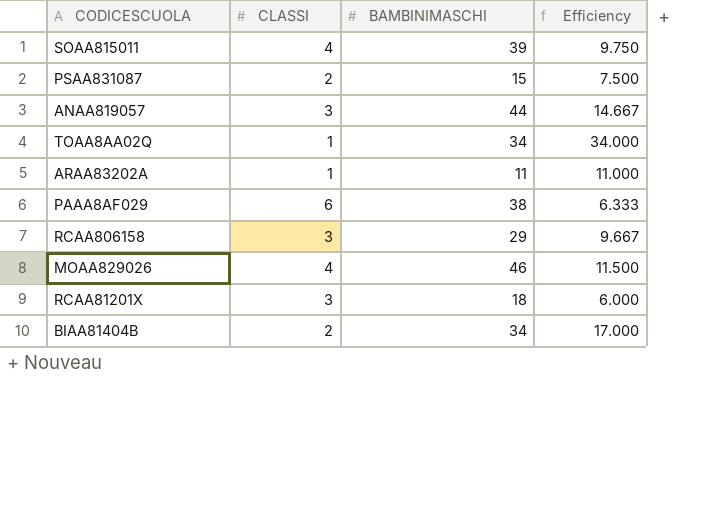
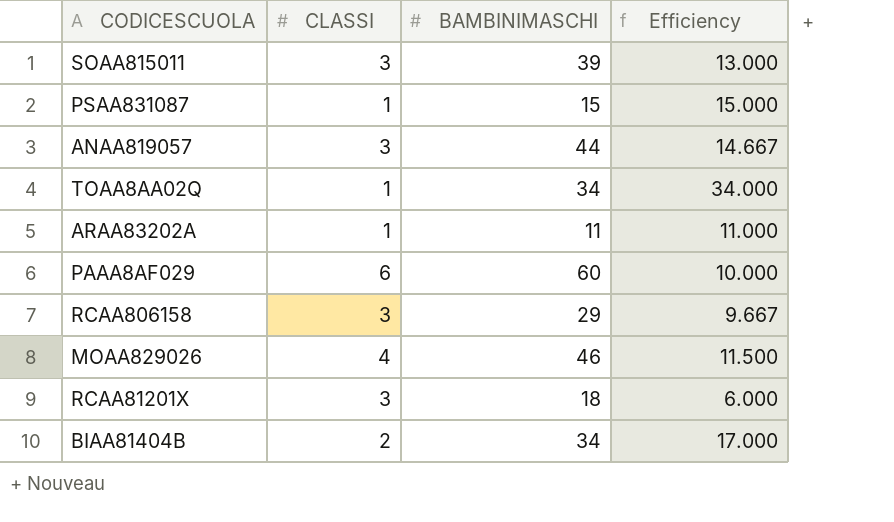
SOAA815011 | CLASSI: 4 -> 3
SOAA815011 | Efficiency: 9.750 -> 13.000
PSAA831087 | CLASSI: 2 -> 1
PSAA831087 | Efficiency: 7.500 -> 15.000
PAAA8AF029 | BAMBINIMASCHI: 38 -> 60
PAAA8AF029 | Efficiency: 6.333 -> 10.000

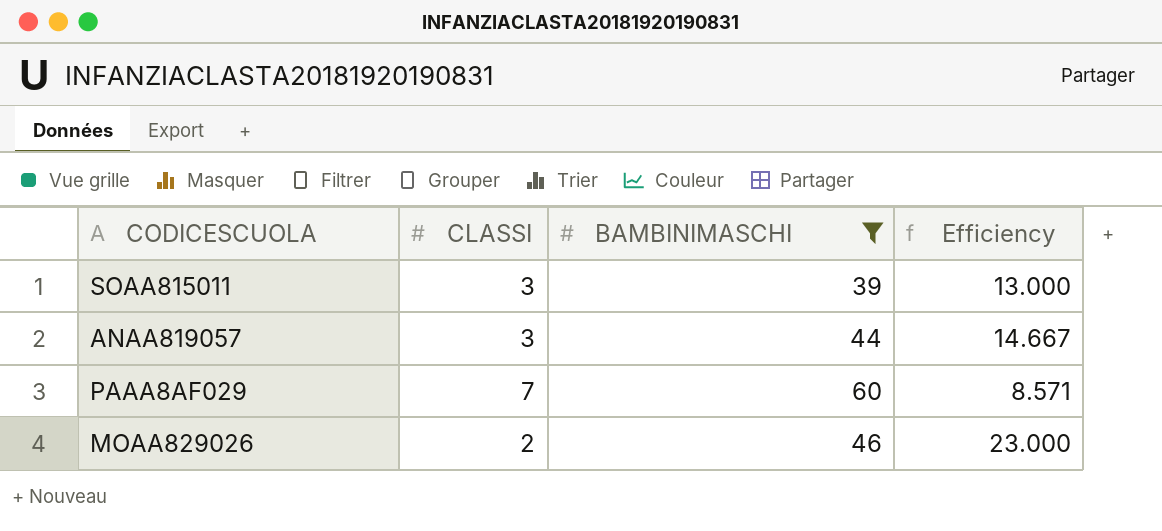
filter: none -> BAMBINIMASCHI >= 39
PAAA8AF029 | CLASSI: 6 -> 7
PAAA8AF029 | Efficiency: 10.000 -> 8.571
MOAA829026 | CLASSI: 4 -> 2
MOAA829026 | Efficiency: 11.500 -> 23.000

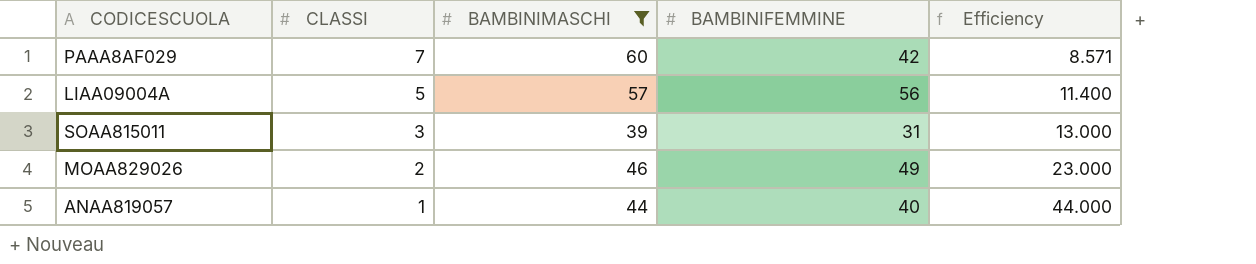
row order: none -> CLASSI descending
column BAMBINIFEMMINE | position: none -> 4
row LIAA09004A: none -> 5 | 57 | 56 | 11.400
ANAA819057 | CLASSI: 3 -> 1
ANAA819057 | Efficiency: 14.667 -> 44.000

